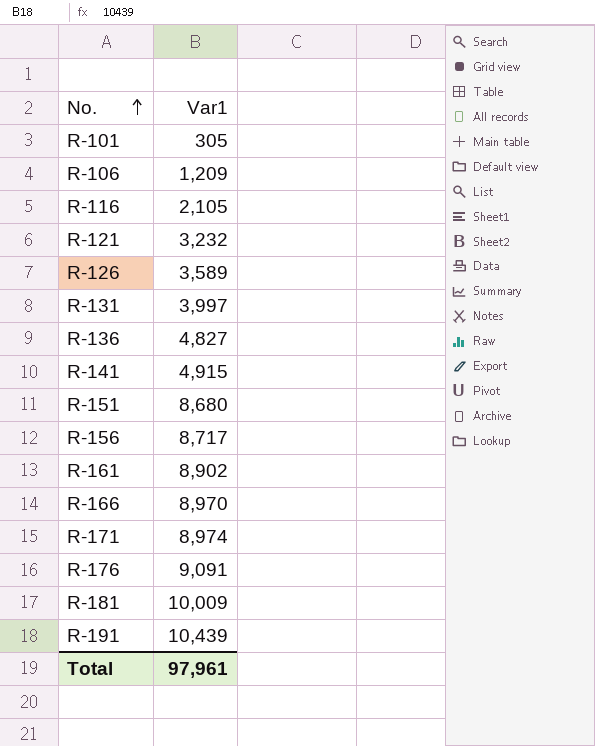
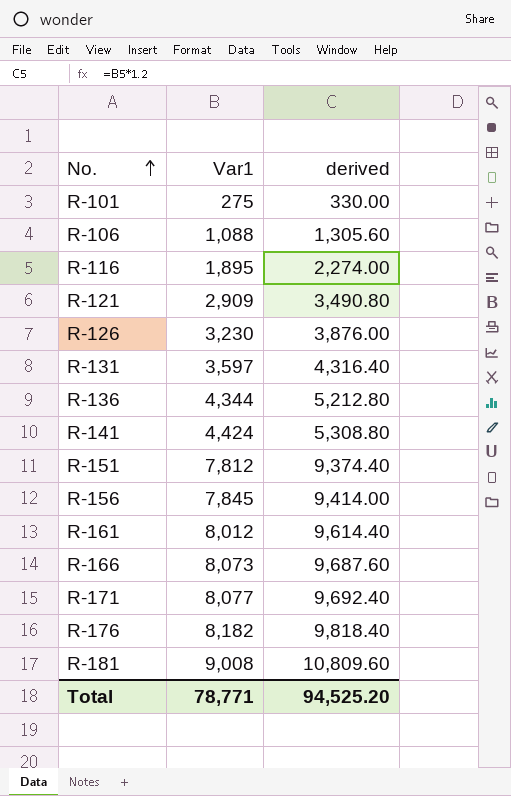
column derived | formula: none -> [Var1] * 1.2
row R-191: 10,439 -> none
R-101 | Var1: 305 -> 275
R-106 | Var1: 1,209 -> 1,088
R-116 | Var1: 2,105 -> 1,895
R-121 | Var1: 3,232 -> 2,909
R-126 | Var1: 3,589 -> 3,230
R-131 | Var1: 3,997 -> 3,597
R-136 | Var1: 4,827 -> 4,344
R-141 | Var1: 4,915 -> 4,424
R-151 | Var1: 8,680 -> 7,812
R-156 | Var1: 8,717 -> 7,845
R-161 | Var1: 8,902 -> 8,012
R-166 | Var1: 8,970 -> 8,073
R-171 | Var1: 8,974 -> 8,077
R-176 | Var1: 9,091 -> 8,182
R-181 | Var1: 10,009 -> 9,008
Total | Var1: 97,961 -> 78,771

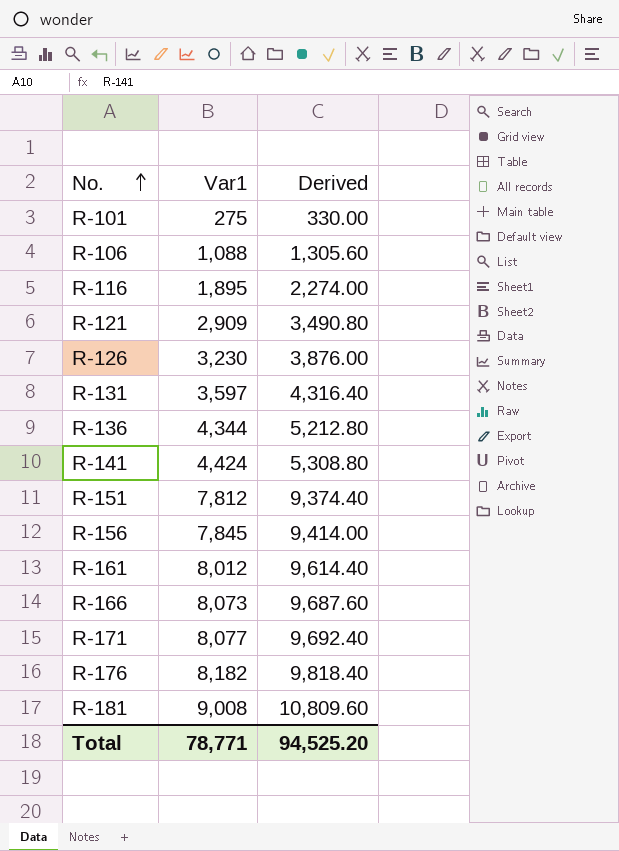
column name: derived -> Derived

